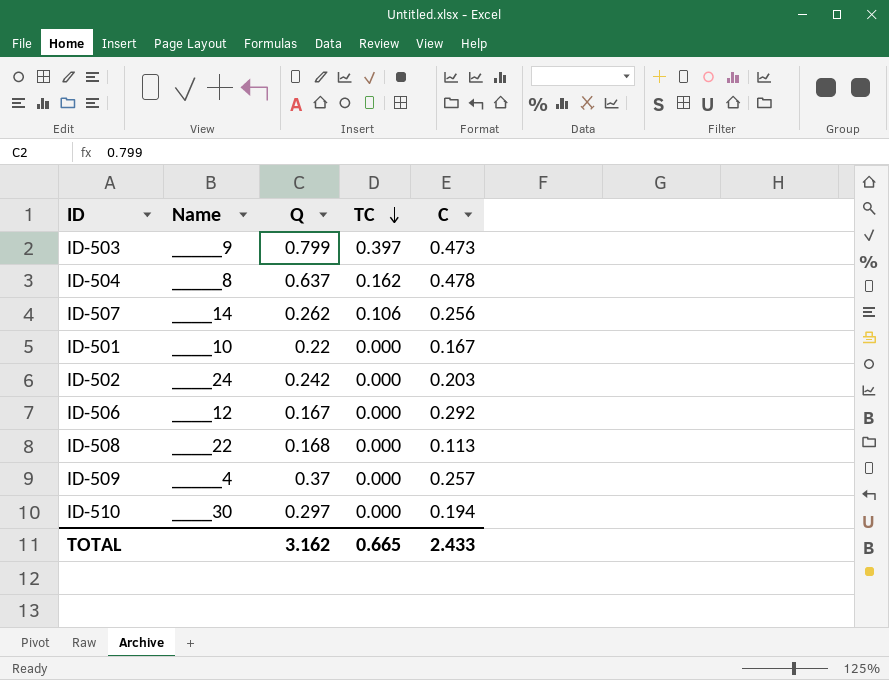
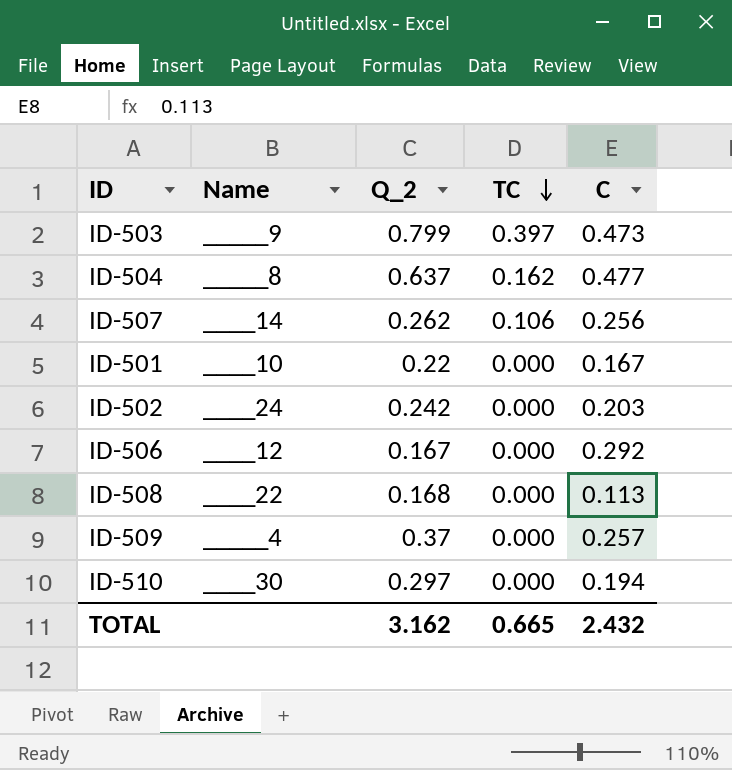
column name: Q -> Q_2
ID-504 | C: 0.478 -> 0.477
TOTAL | C: 2.433 -> 2.432

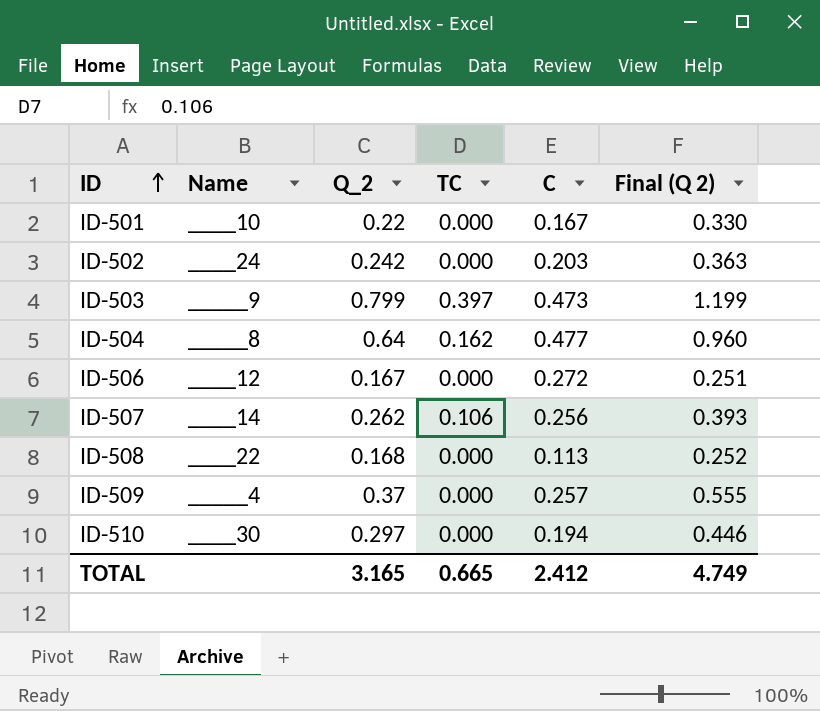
row order: TC descending -> ID ascending
column Final (Q 2) | formula: none -> [Q_2] * 1.5
ID-504 | Q_2: 0.637 -> 0.64
ID-506 | C: 0.292 -> 0.272
TOTAL | Q_2: 3.162 -> 3.165
TOTAL | C: 2.432 -> 2.412

